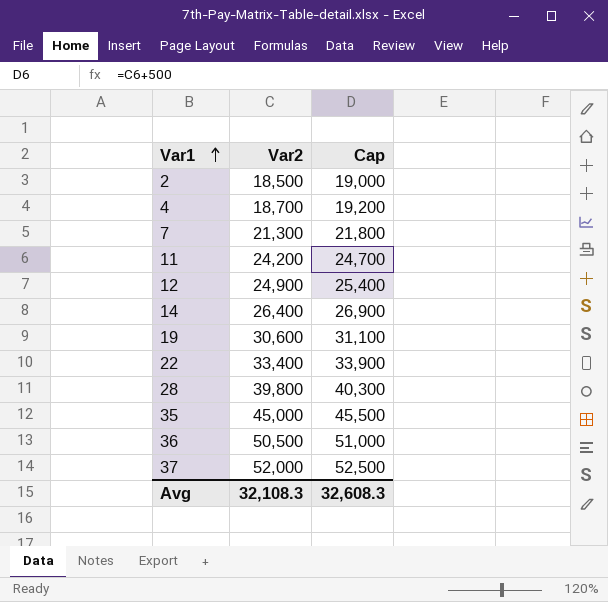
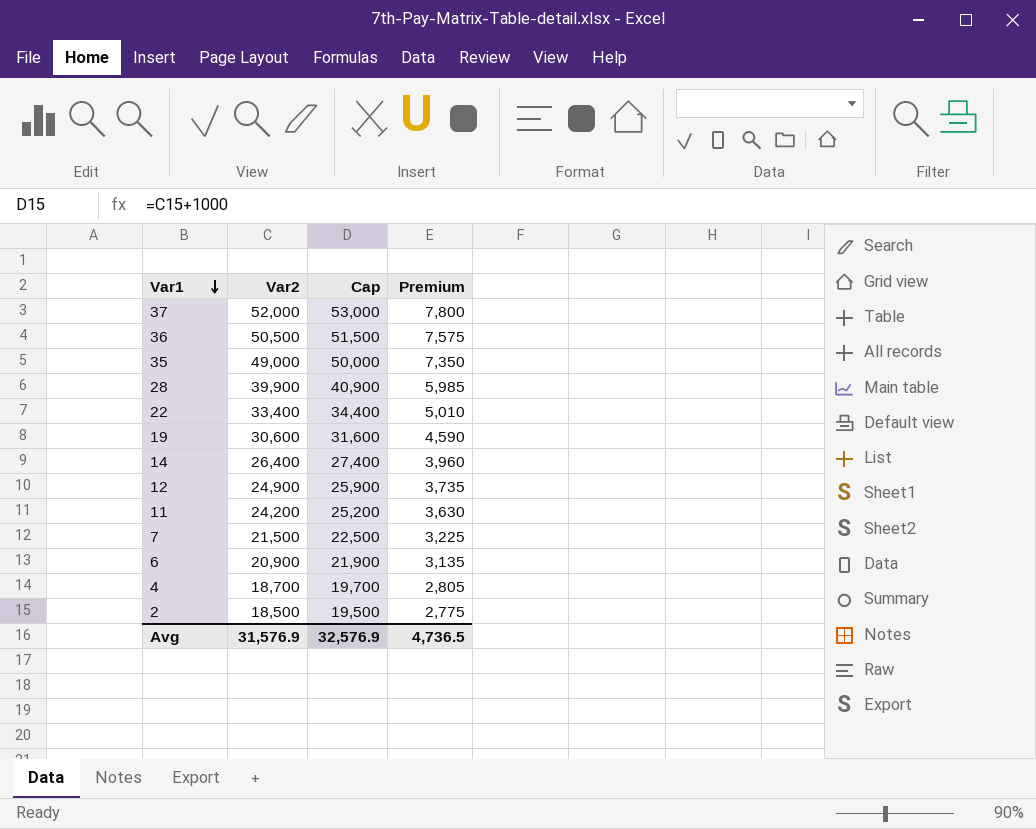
row order: Var1 ascending -> Var1 descending
column Cap | formula: [Var2] + 500 -> [Var2] + 1000
column Premium | formula: none -> [Var2] * 0.15
35 | Var2: 45,000 -> 49,000
28 | Var2: 39,800 -> 39,900
7 | Var2: 21,300 -> 21,500
row 6: none -> 20,900 | 21,900 | 3,135
Avg | Var2: 32,108.3 -> 31,576.9
Avg | Cap: 32,608.3 -> 32,576.9

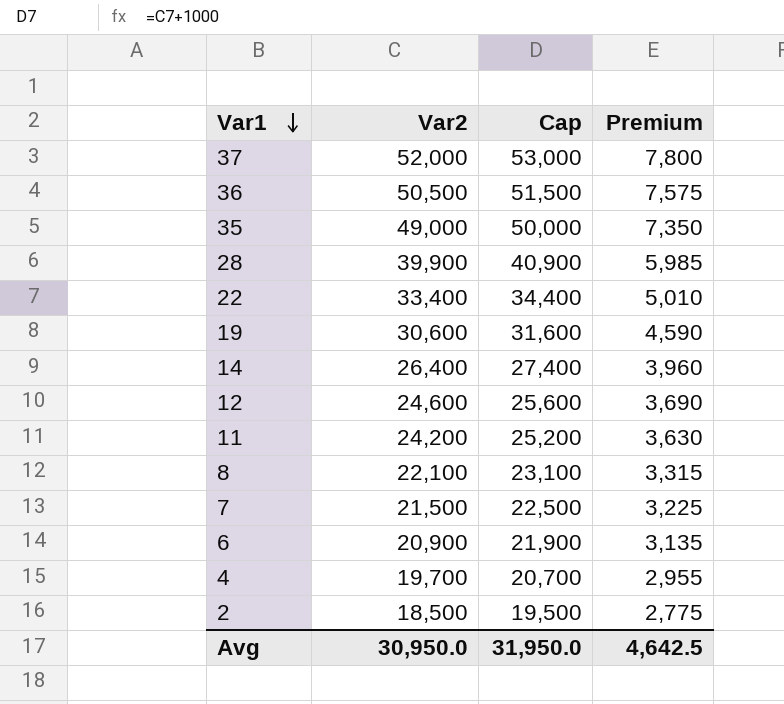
12 | Var2: 24,900 -> 24,600
12 | Cap: 25,900 -> 25,600
12 | Premium: 3,735 -> 3,690
row 8: none -> 22,100 | 23,100 | 3,315
4 | Var2: 18,700 -> 19,700
4 | Cap: 19,700 -> 20,700
4 | Premium: 2,805 -> 2,955
Avg | Var2: 31,576.9 -> 30,950.0
Avg | Cap: 32,576.9 -> 31,950.0
Avg | Premium: 4,736.5 -> 4,642.5

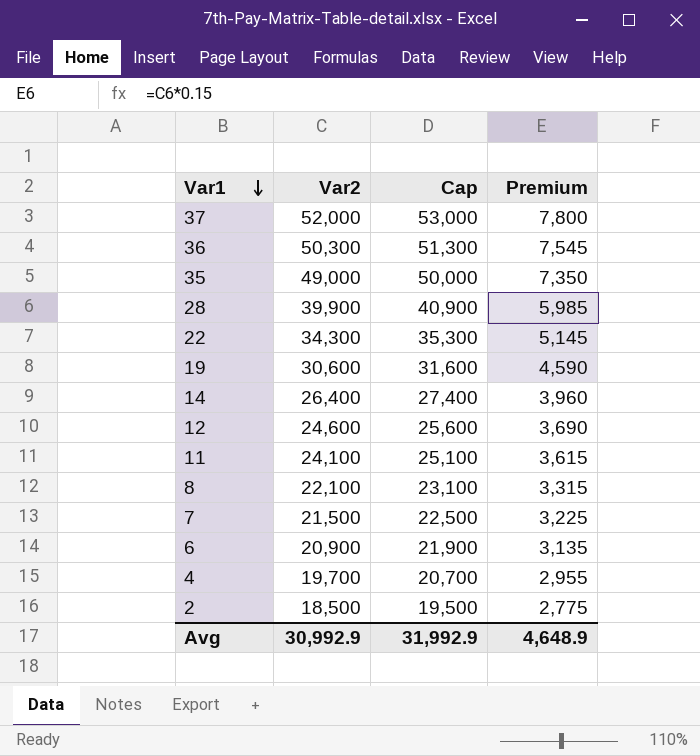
36 | Var2: 50,500 -> 50,300
36 | Cap: 51,500 -> 51,300
36 | Premium: 7,575 -> 7,545
22 | Var2: 33,400 -> 34,300
22 | Cap: 34,400 -> 35,300
22 | Premium: 5,010 -> 5,145
11 | Var2: 24,200 -> 24,100
11 | Cap: 25,200 -> 25,100
11 | Premium: 3,630 -> 3,615
Avg | Var2: 30,950.0 -> 30,992.9
Avg | Cap: 31,950.0 -> 31,992.9
Avg | Premium: 4,642.5 -> 4,648.9

